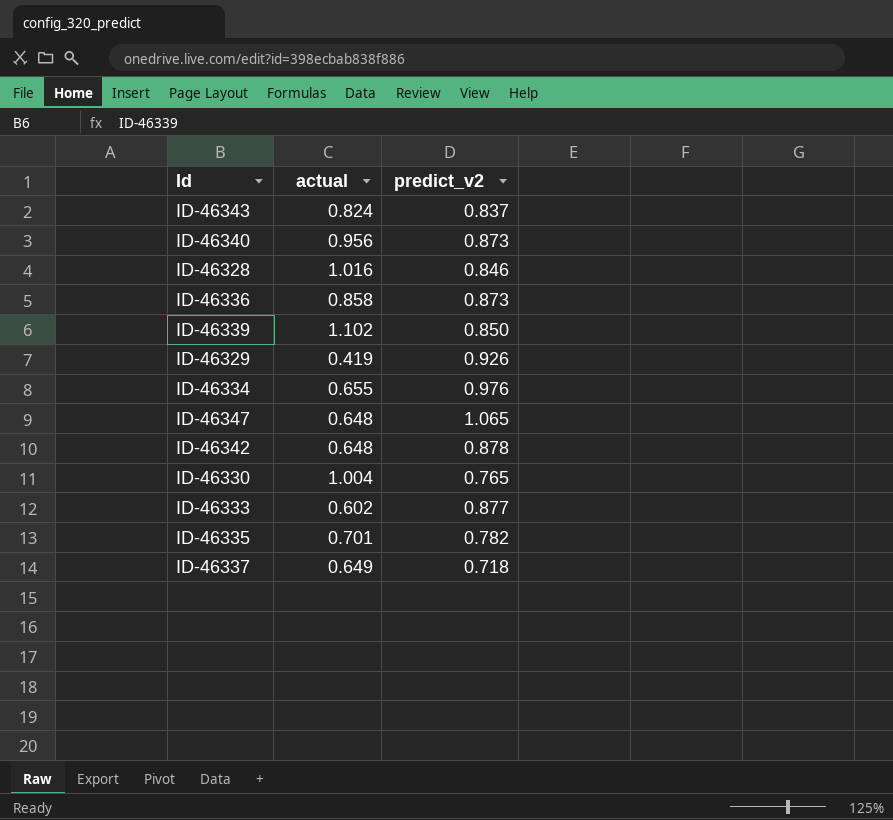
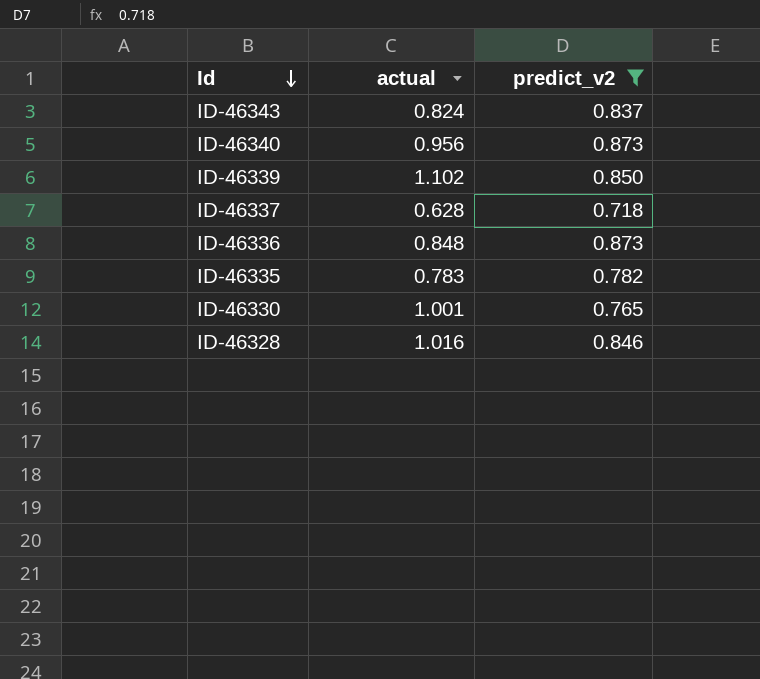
filter: none -> predict_v2 <= 0.873
row order: none -> Id descending
ID-46337 | actual: 0.649 -> 0.628
ID-46336 | actual: 0.858 -> 0.848
ID-46335 | actual: 0.701 -> 0.783
ID-46330 | actual: 1.004 -> 1.001

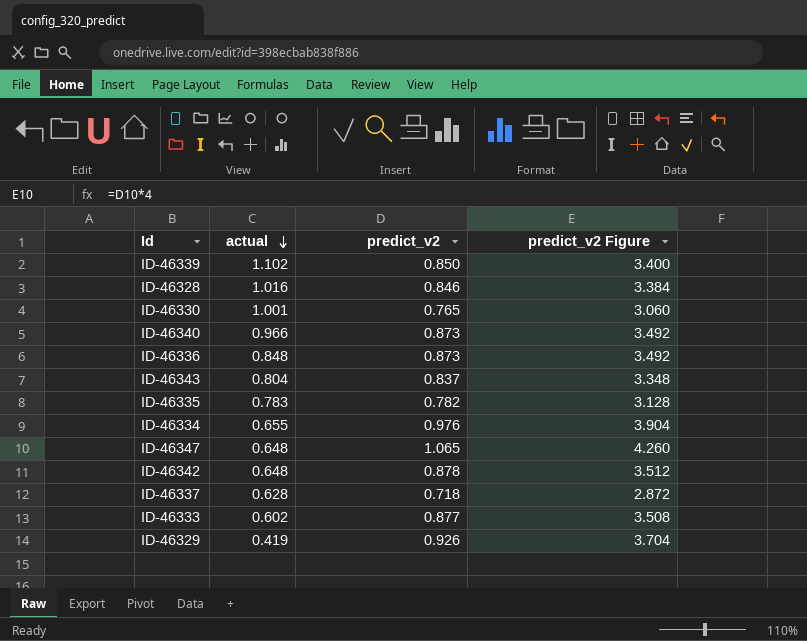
filter: predict_v2 <= 0.873 -> none
row order: Id descending -> actual descending
column predict_v2 Figure | formula: none -> [predict_v2] * 4
ID-46340 | actual: 0.956 -> 0.966
ID-46343 | actual: 0.824 -> 0.804

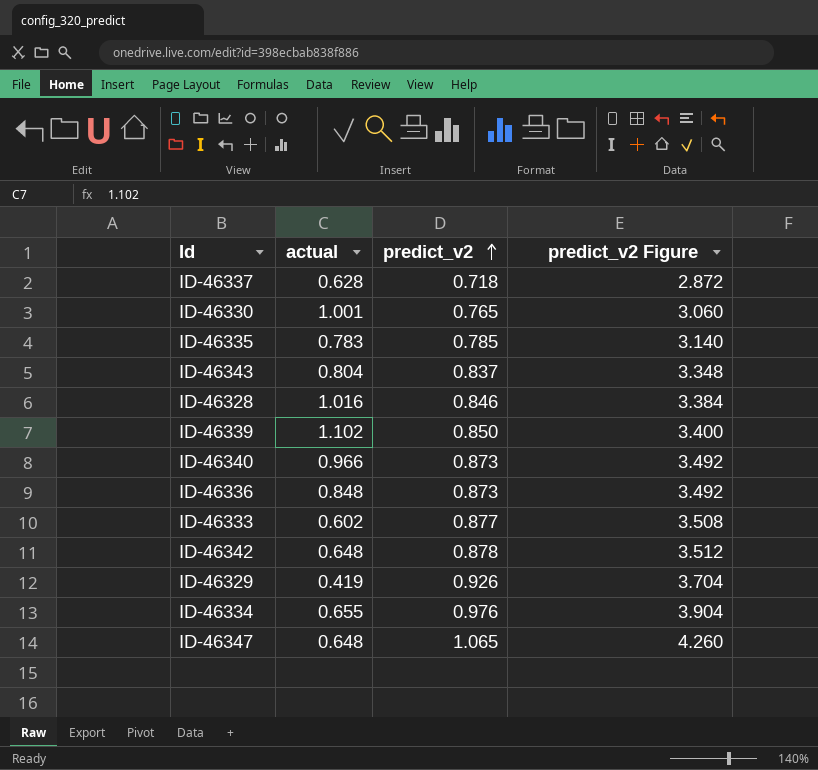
row order: actual descending -> predict_v2 ascending
ID-46335 | predict_v2: 0.782 -> 0.785
ID-46335 | predict_v2 Figure: 3.128 -> 3.140

